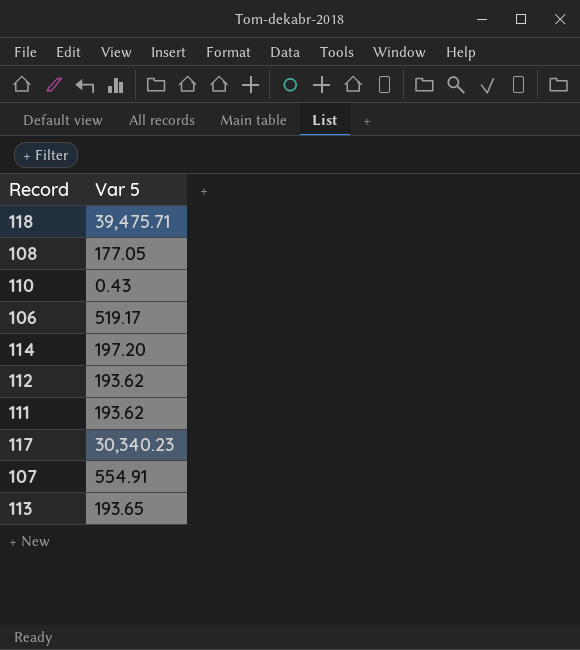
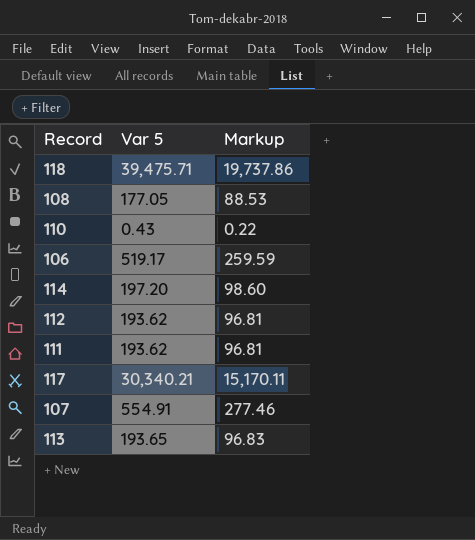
column Markup | formula: none -> [Var 5] * 0.5
117 | Var 5: 30,340.23 -> 30,340.21

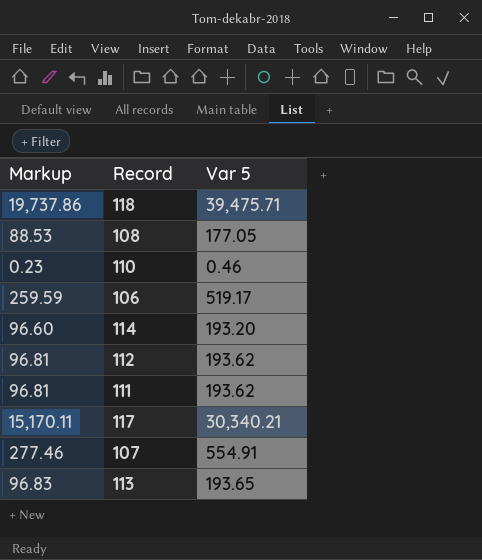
column Markup | position: 3 -> 1
110 | Markup: 0.22 -> 0.23
110 | Var 5: 0.43 -> 0.46
114 | Markup: 98.60 -> 96.60
114 | Var 5: 197.20 -> 193.20

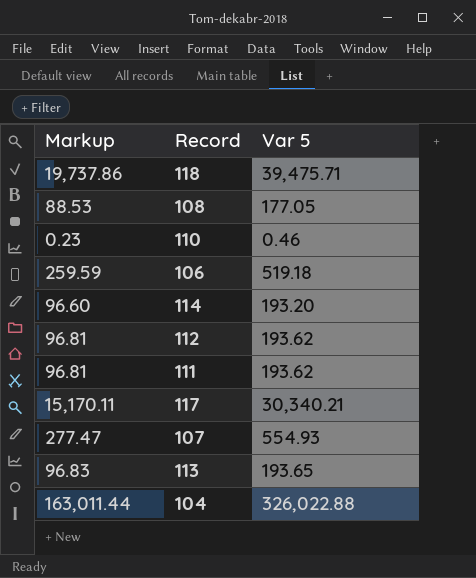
106 | Var 5: 519.17 -> 519.18
107 | Markup: 277.46 -> 277.47
107 | Var 5: 554.91 -> 554.93
row 104: none -> 163,011.44 | 326,022.88

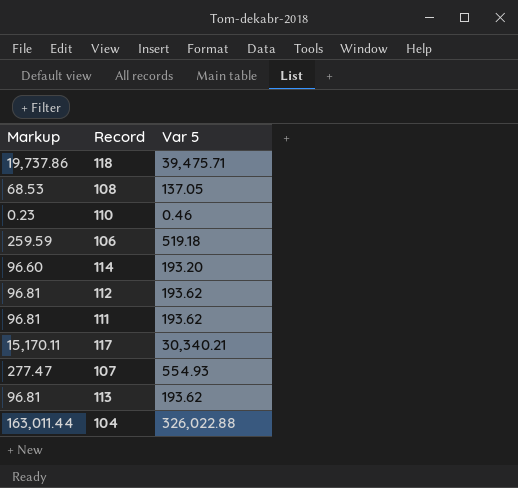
108 | Markup: 88.53 -> 68.53
108 | Var 5: 177.05 -> 137.05
113 | Markup: 96.83 -> 96.81
113 | Var 5: 193.65 -> 193.62

